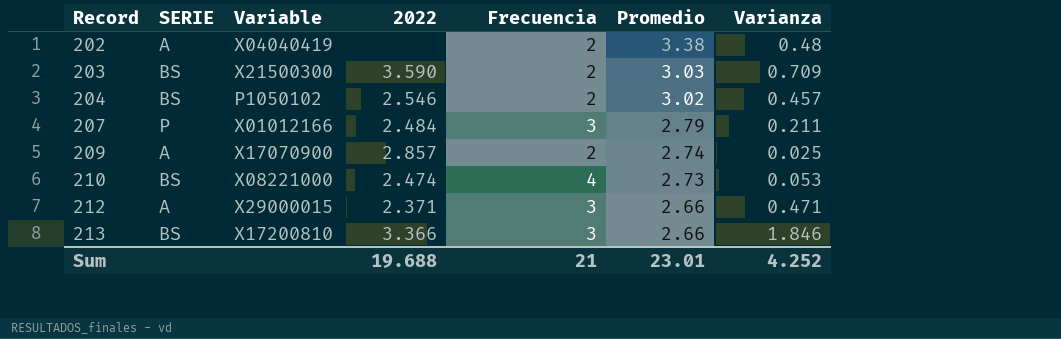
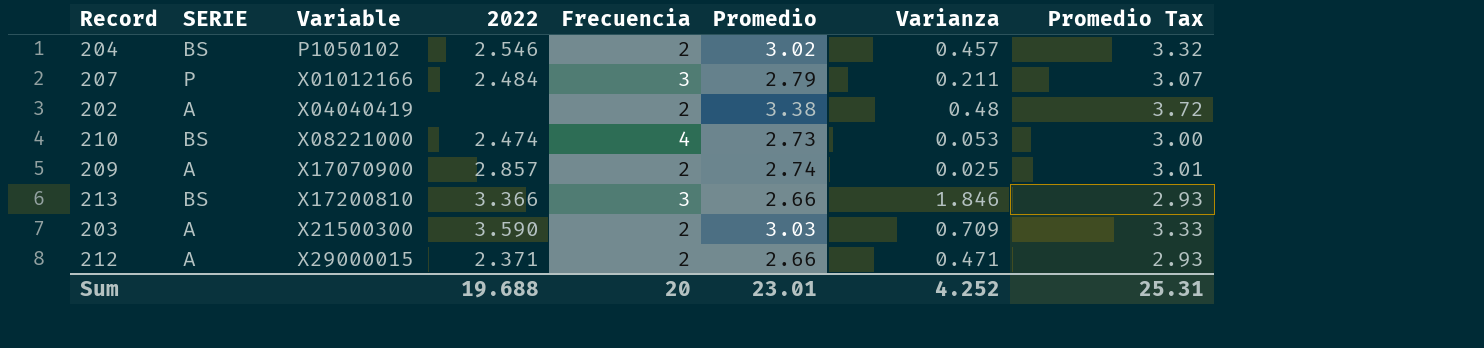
row order: Record ascending -> Variable ascending
column Promedio Tax | formula: none -> [Promedio] * 1.1
203 | SERIE: BS -> A
212 | Frecuencia: 3 -> 2
Sum | Frecuencia: 21 -> 20

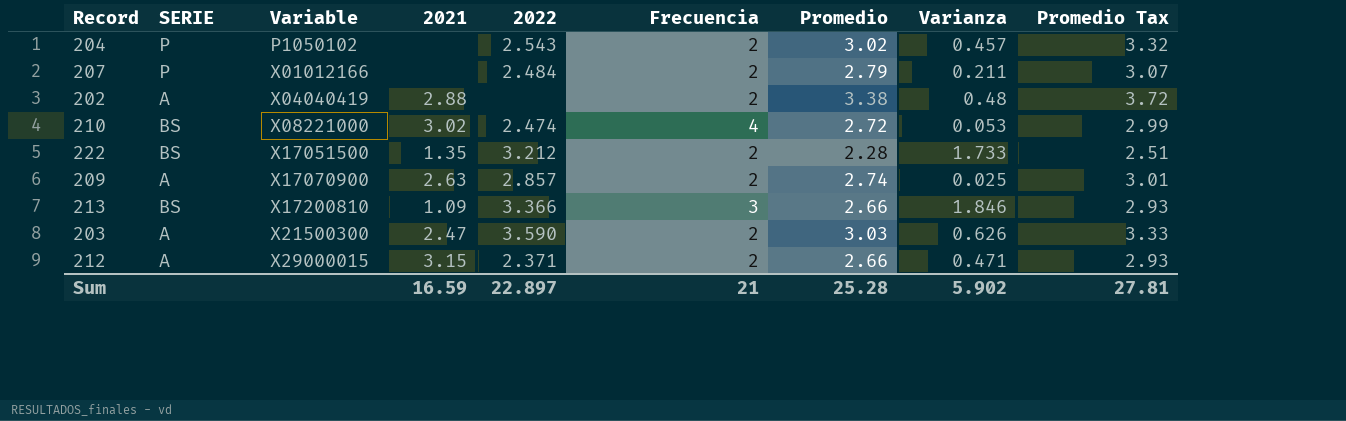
column 2021 | position: none -> 4
204 | SERIE: BS -> P
204 | 2022: 2.546 -> 2.543
207 | Frecuencia: 3 -> 2
210 | Promedio: 2.73 -> 2.72
210 | Promedio Tax: 3.00 -> 2.99
row 222: none -> BS | X17051500 | 1.35 | 3.212 | 2 | 2.28 | 1.733 | 2.51
203 | Varianza: 0.709 -> 0.626
Sum | 2022: 19.688 -> 22.897
Sum | Frecuencia: 20 -> 21
Sum | Promedio: 23.01 -> 25.28
Sum | Varianza: 4.252 -> 5.902
Sum | Promedio Tax: 25.31 -> 27.81

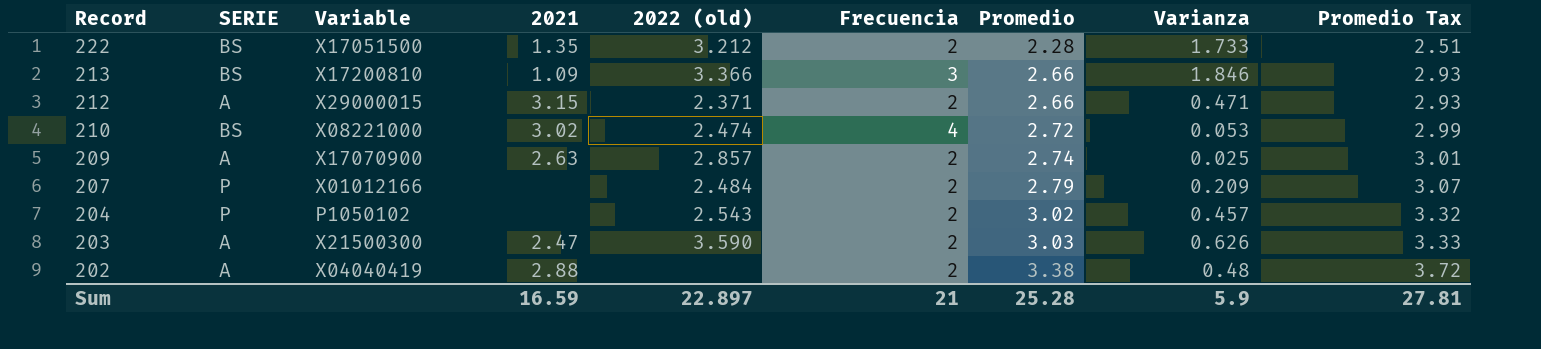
row order: Variable ascending -> Record descending
column name: 2022 -> 2022 (old)
207 | Varianza: 0.211 -> 0.209
Sum | Varianza: 5.902 -> 5.9

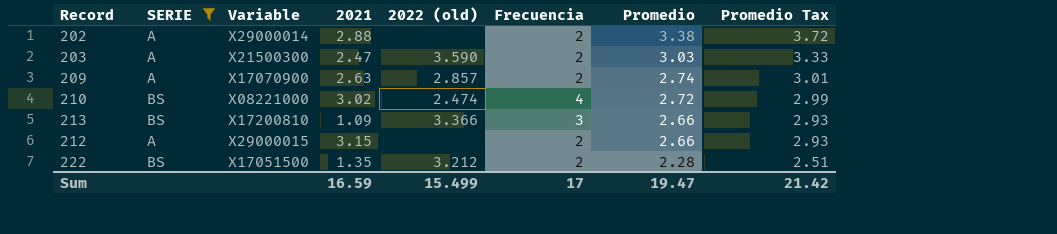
filter: none -> SERIE != P
row order: Record descending -> Promedio descending
column Varianza | position: 8 -> none
202 | Variable: X04040419 -> X29000014
212 | 2022 (old): 2.371 -> none
Sum | 2022 (old): 22.897 -> 15.499
Sum | Frecuencia: 21 -> 17
Sum | Promedio: 25.28 -> 19.47
Sum | Promedio Tax: 27.81 -> 21.42

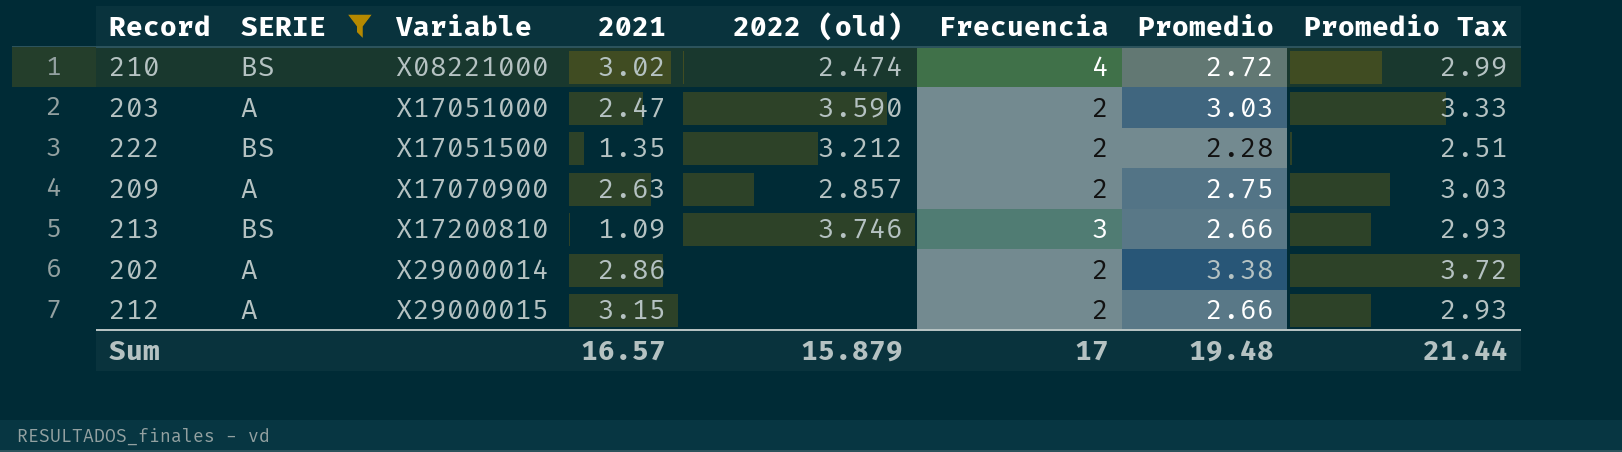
row order: Promedio descending -> Variable ascending
203 | Variable: X21500300 -> X17051000
209 | Promedio: 2.74 -> 2.75
209 | Promedio Tax: 3.01 -> 3.03
213 | 2022 (old): 3.366 -> 3.746
202 | 2021: 2.88 -> 2.86
Sum | 2021: 16.59 -> 16.57
Sum | 2022 (old): 15.499 -> 15.879
Sum | Promedio: 19.47 -> 19.48
Sum | Promedio Tax: 21.42 -> 21.44

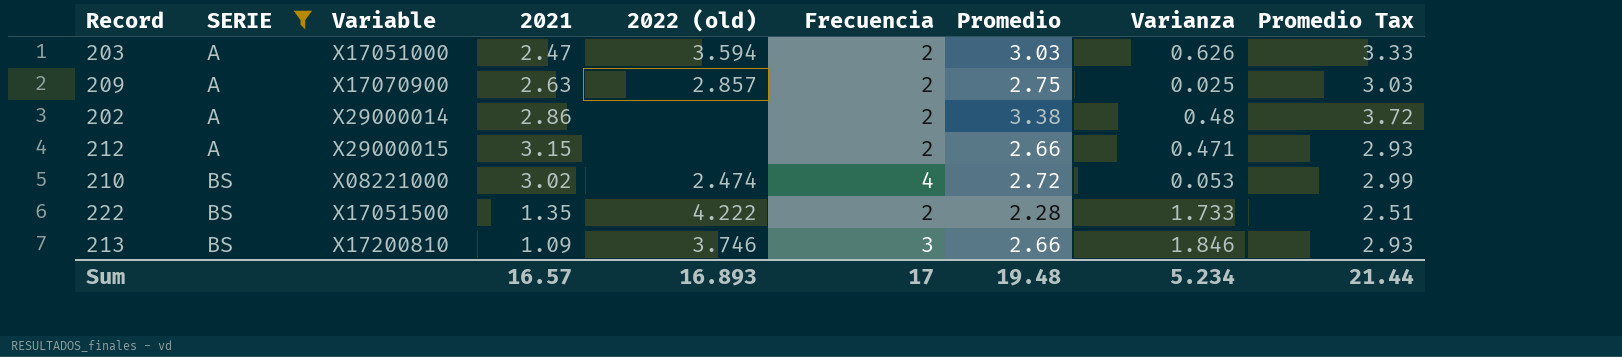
row order: Variable ascending -> SERIE ascending
column Varianza | position: none -> 8
203 | 2022 (old): 3.590 -> 3.594
222 | 2022 (old): 3.212 -> 4.222
Sum | 2022 (old): 15.879 -> 16.893

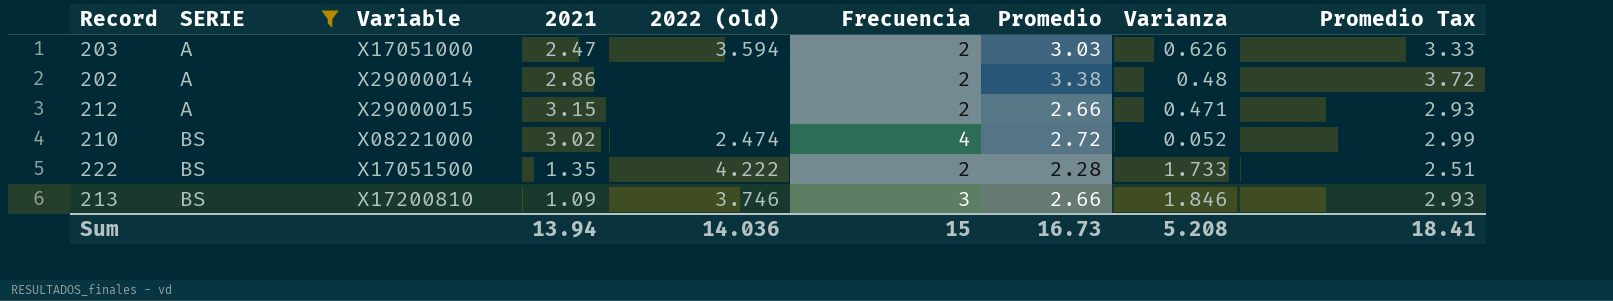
row 209: A | X17070900 | 2.63 | 2.857 | 2 | 2.75 | 0.025 | 3.03 -> none
210 | Varianza: 0.053 -> 0.052
Sum | 2021: 16.57 -> 13.94
Sum | 2022 (old): 16.893 -> 14.036
Sum | Frecuencia: 17 -> 15
Sum | Promedio: 19.48 -> 16.73
Sum | Varianza: 5.234 -> 5.208
Sum | Promedio Tax: 21.44 -> 18.41

